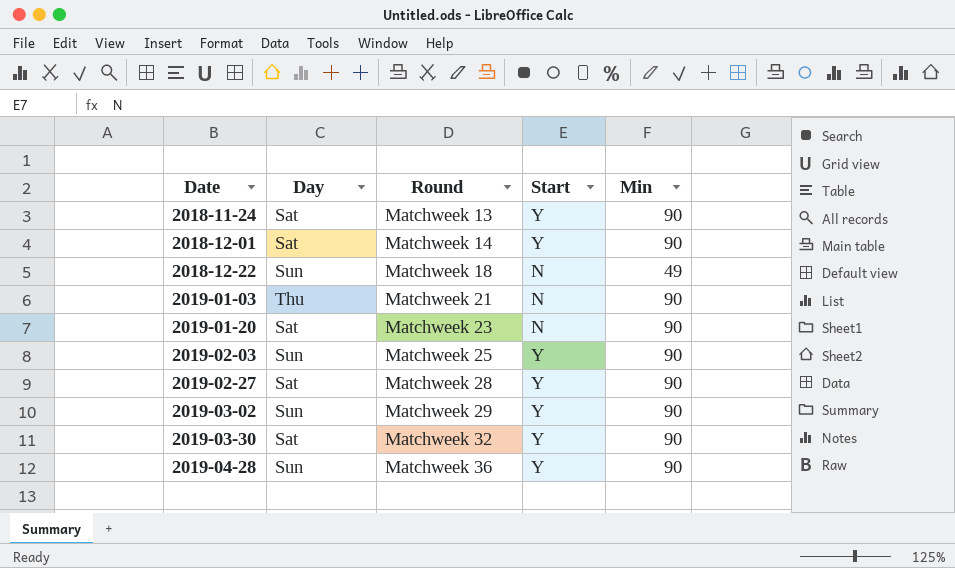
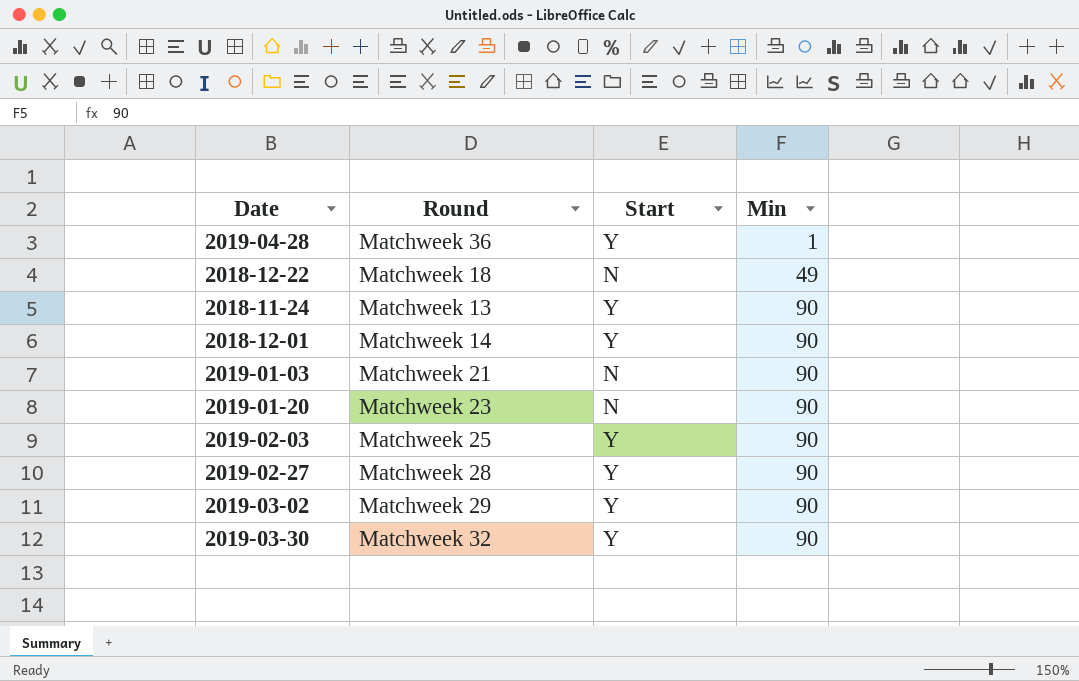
row order: Date ascending -> Min ascending
column Day | position: 2 -> none
2019-04-28 | Min: 90 -> 1

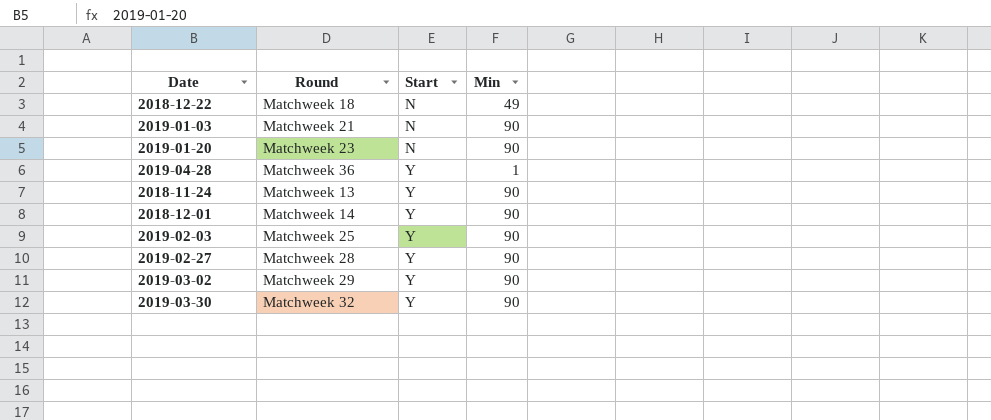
row order: Min ascending -> Start ascending

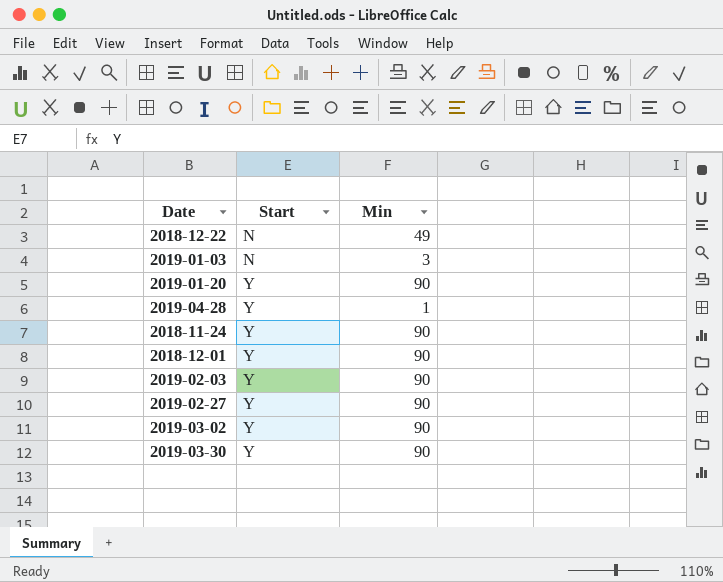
column Round | position: 2 -> none
2019-01-03 | Min: 90 -> 3
2019-01-20 | Start: N -> Y

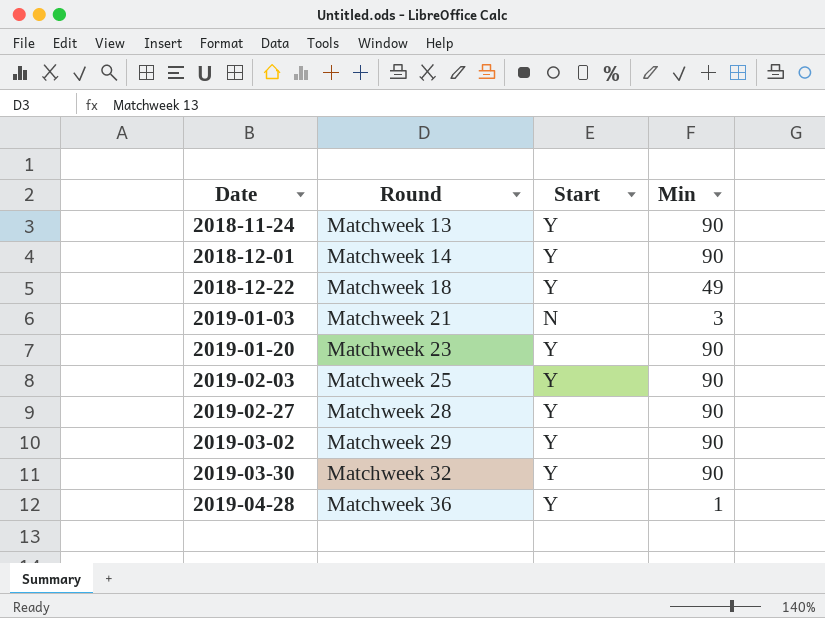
row order: Start ascending -> Date ascending
column Round | position: none -> 2
2018-12-22 | Start: N -> Y

